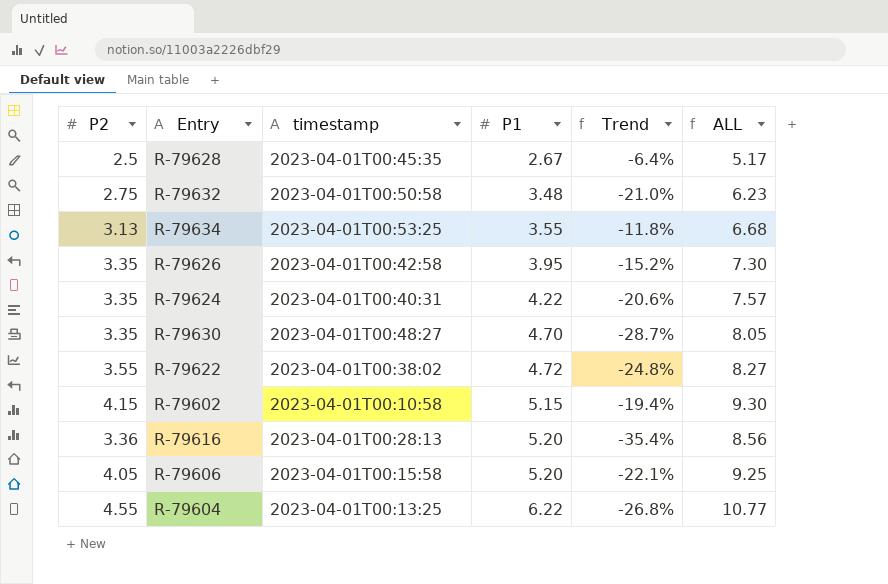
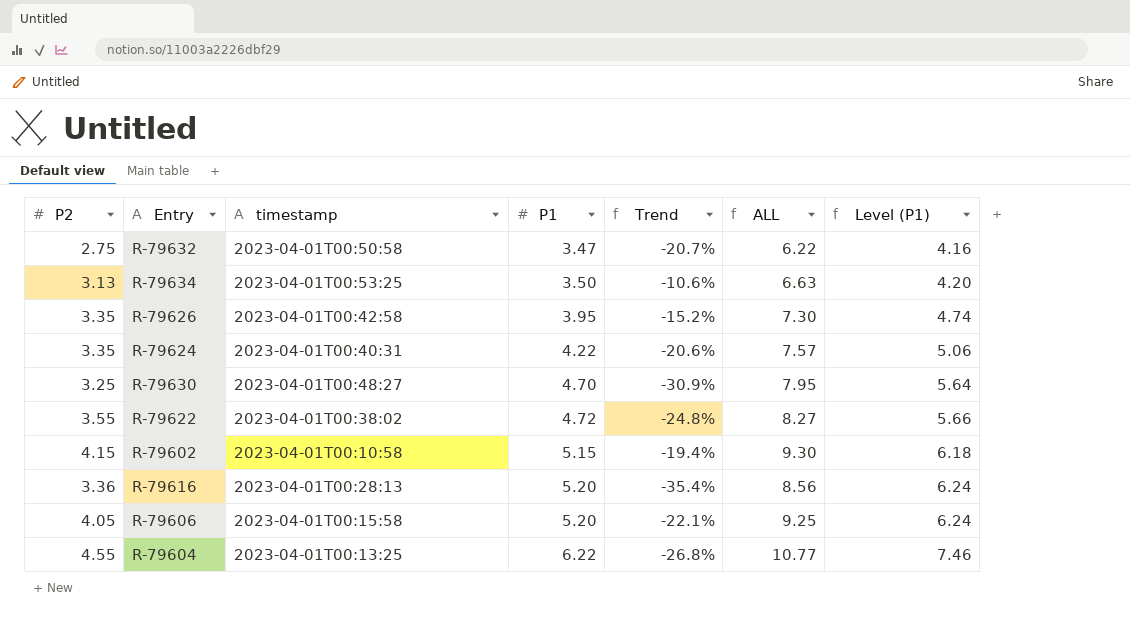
column Level (P1) | formula: none -> [P1] * 1.2
row R-79628: 2.5 | 2023-04-01T00:45:35 | 2.67 | -6.4% | 5.17 -> none
R-79632 | P1: 3.48 -> 3.47
R-79632 | Trend: -21.0% -> -20.7%
R-79632 | ALL: 6.23 -> 6.22
R-79634 | P1: 3.55 -> 3.50
R-79634 | Trend: -11.8% -> -10.6%
R-79634 | ALL: 6.68 -> 6.63
R-79630 | P2: 3.35 -> 3.25
R-79630 | Trend: -28.7% -> -30.9%
R-79630 | ALL: 8.05 -> 7.95

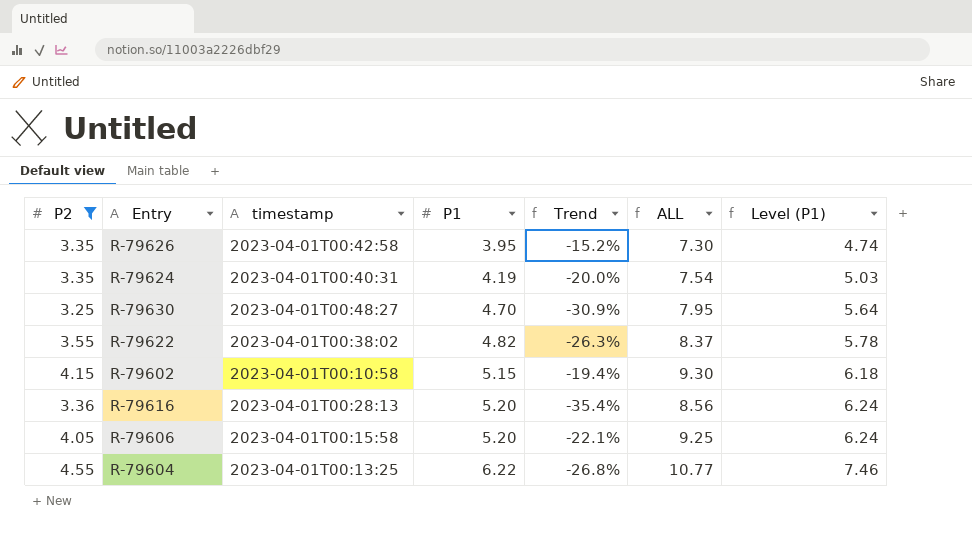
filter: none -> P2 >= 3.25
R-79624 | P1: 4.22 -> 4.19
R-79624 | Trend: -20.6% -> -20.0%
R-79624 | ALL: 7.57 -> 7.54
R-79624 | Level (P1): 5.06 -> 5.03
R-79622 | P1: 4.72 -> 4.82
R-79622 | Trend: -24.8% -> -26.3%
R-79622 | ALL: 8.27 -> 8.37
R-79622 | Level (P1): 5.66 -> 5.78

